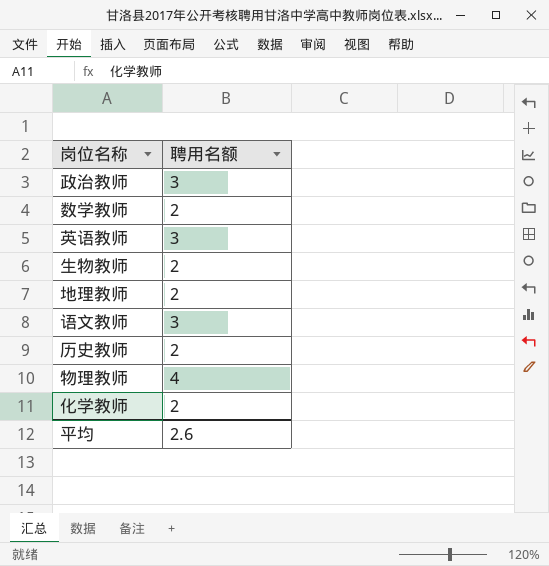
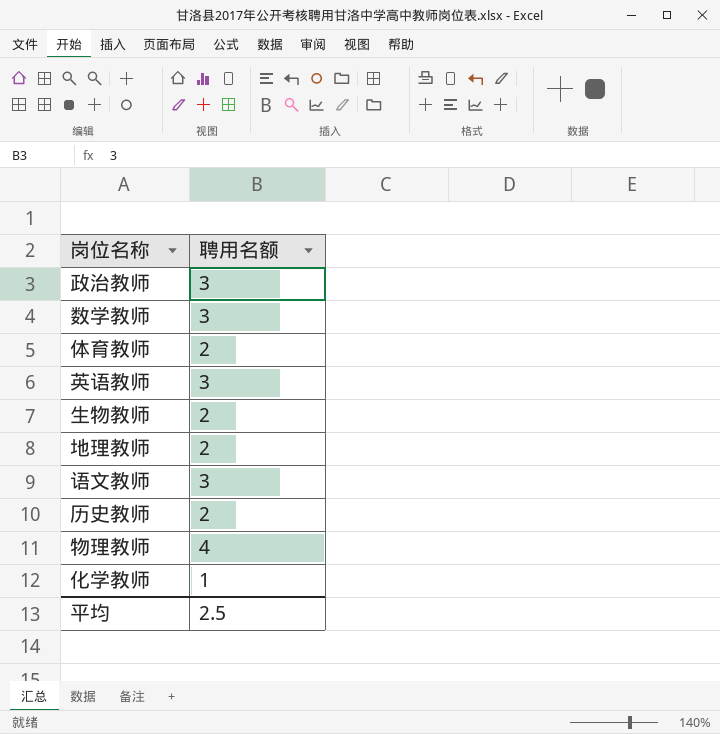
数学教师 | 聘用名额: 2 -> 3
row 体育教师: none -> 2
化学教师 | 聘用名额: 2 -> 1
平均 | 聘用名额: 2.6 -> 2.5

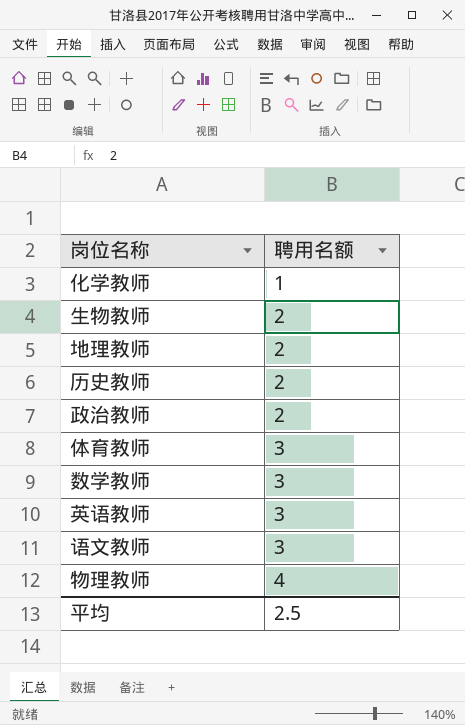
row order: none -> 聘用名额 ascending
政治教师 | 聘用名额: 3 -> 2
体育教师 | 聘用名额: 2 -> 3

